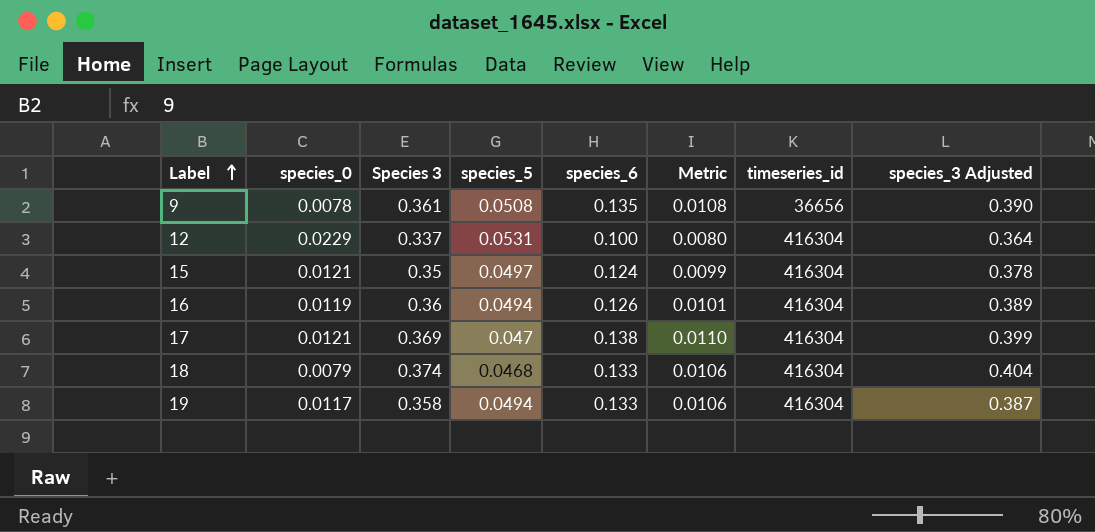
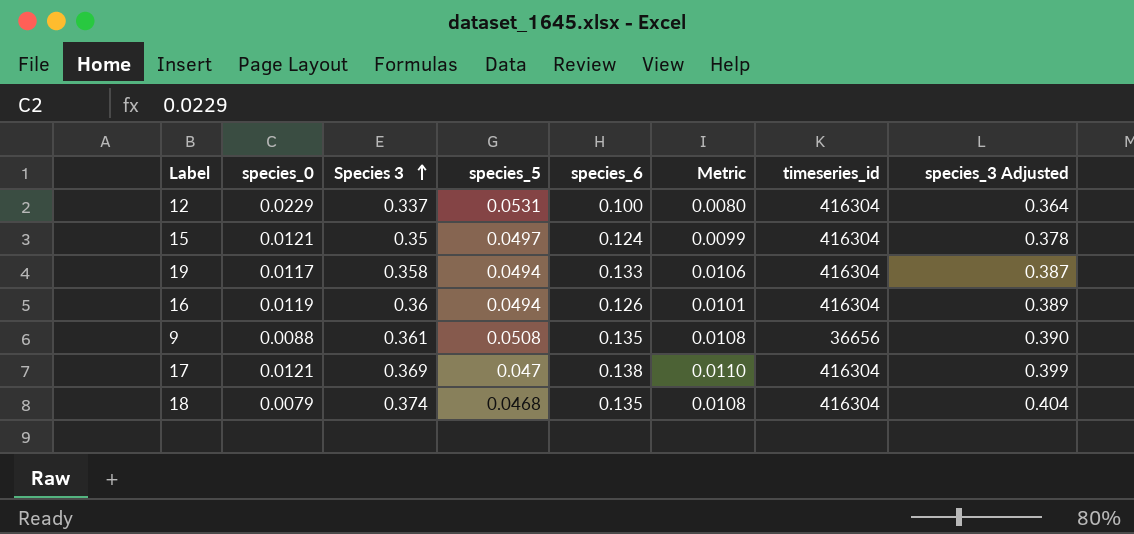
row order: Label ascending -> Species 3 ascending
9 | species_0: 0.0078 -> 0.0088
18 | species_6: 0.133 -> 0.135
18 | Metric: 0.0106 -> 0.0108

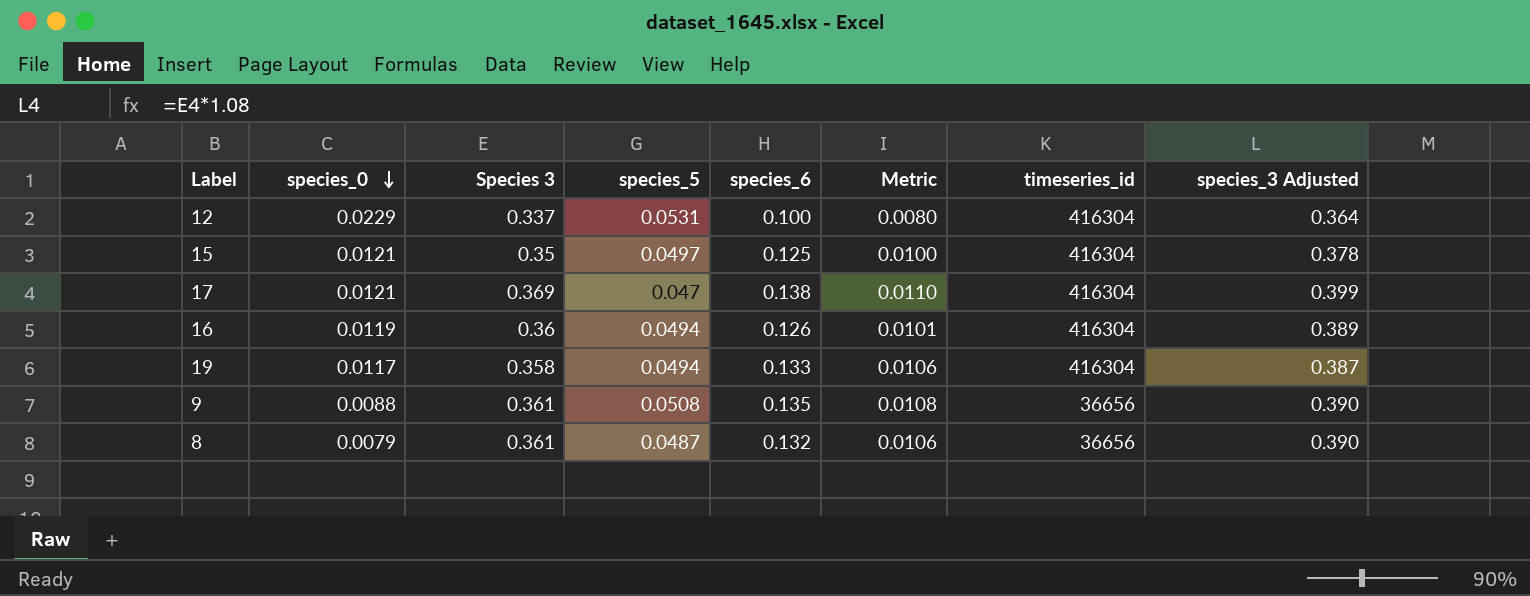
row order: Species 3 ascending -> species_0 descending
row 18: 0.0079 | 0.374 | 0.0468 | 0.135 | 0.0108 | 416304 | 0.404 -> none
15 | species_6: 0.124 -> 0.125
15 | Metric: 0.0099 -> 0.0100
row 8: none -> 0.0079 | 0.361 | 0.0487 | 0.132 | 0.0106 | 36656 | 0.390

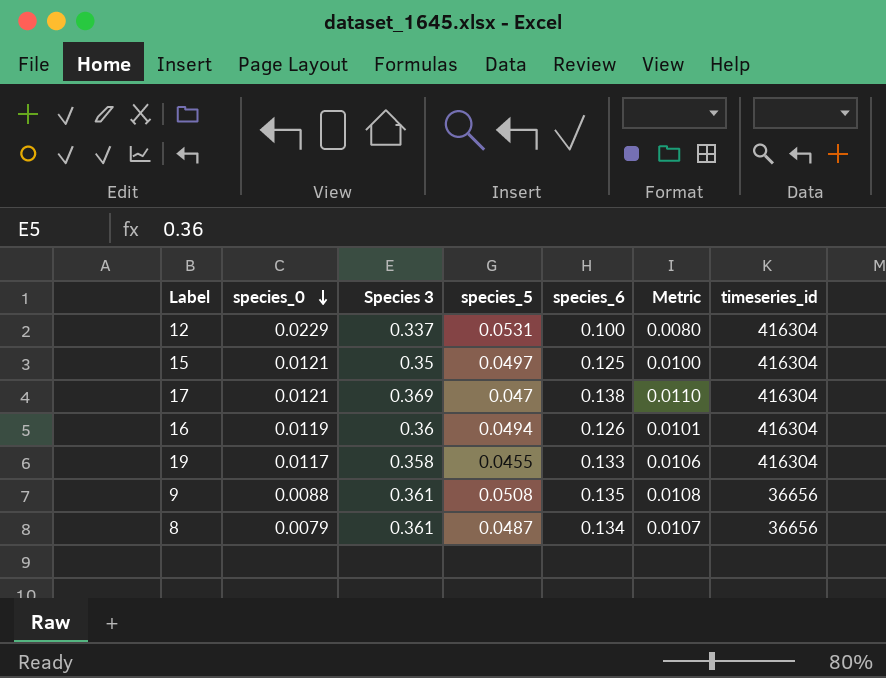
column species_3 Adjusted | formula: [Species 3] * 1.08 -> none
19 | species_5: 0.0494 -> 0.0455
8 | species_6: 0.132 -> 0.134
8 | Metric: 0.0106 -> 0.0107

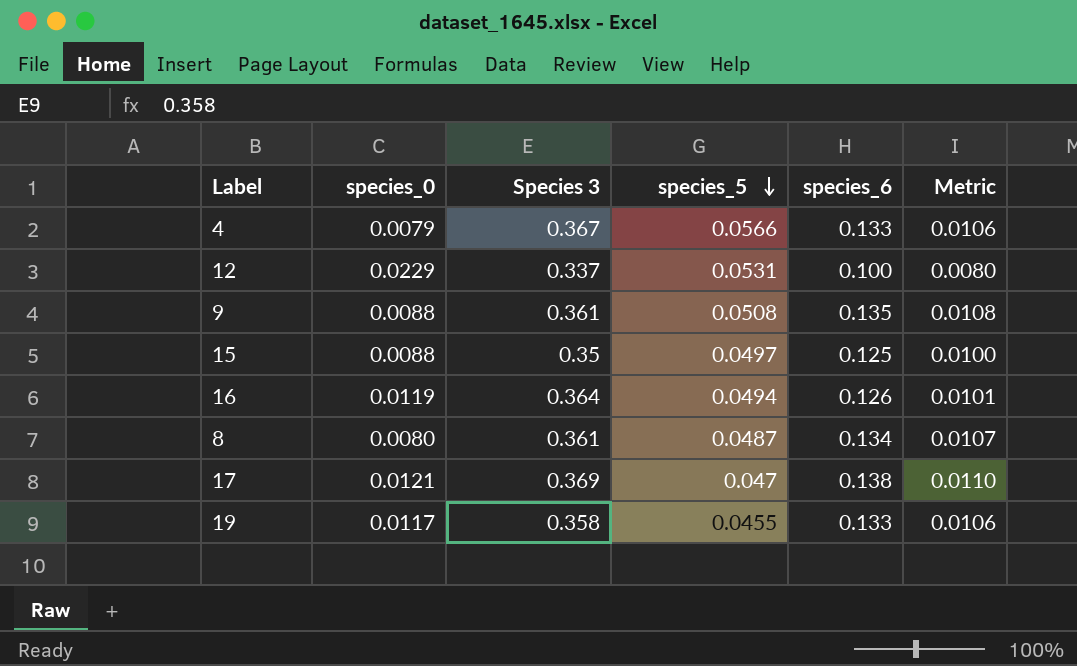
row order: species_0 descending -> species_5 descending
column timeseries_id | position: 7 -> none
row 4: none -> 0.0079 | 0.367 | 0.0566 | 0.133 | 0.0106
15 | species_0: 0.0121 -> 0.0088
16 | Species 3: 0.36 -> 0.364
8 | species_0: 0.0079 -> 0.0080

